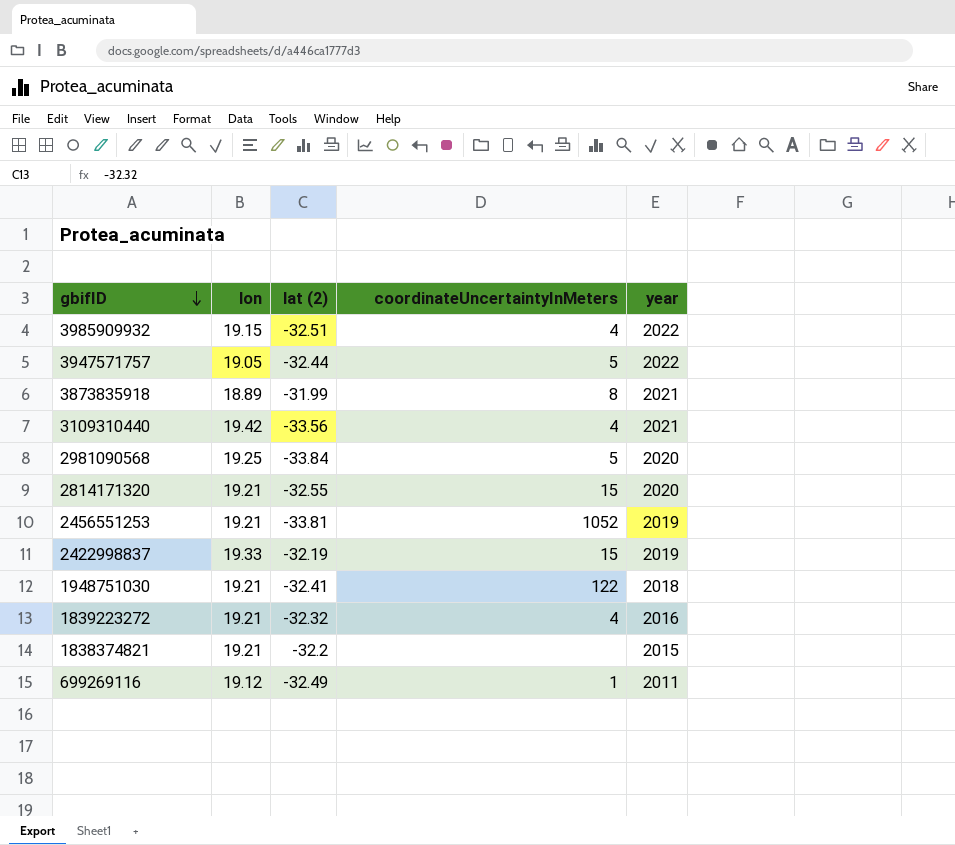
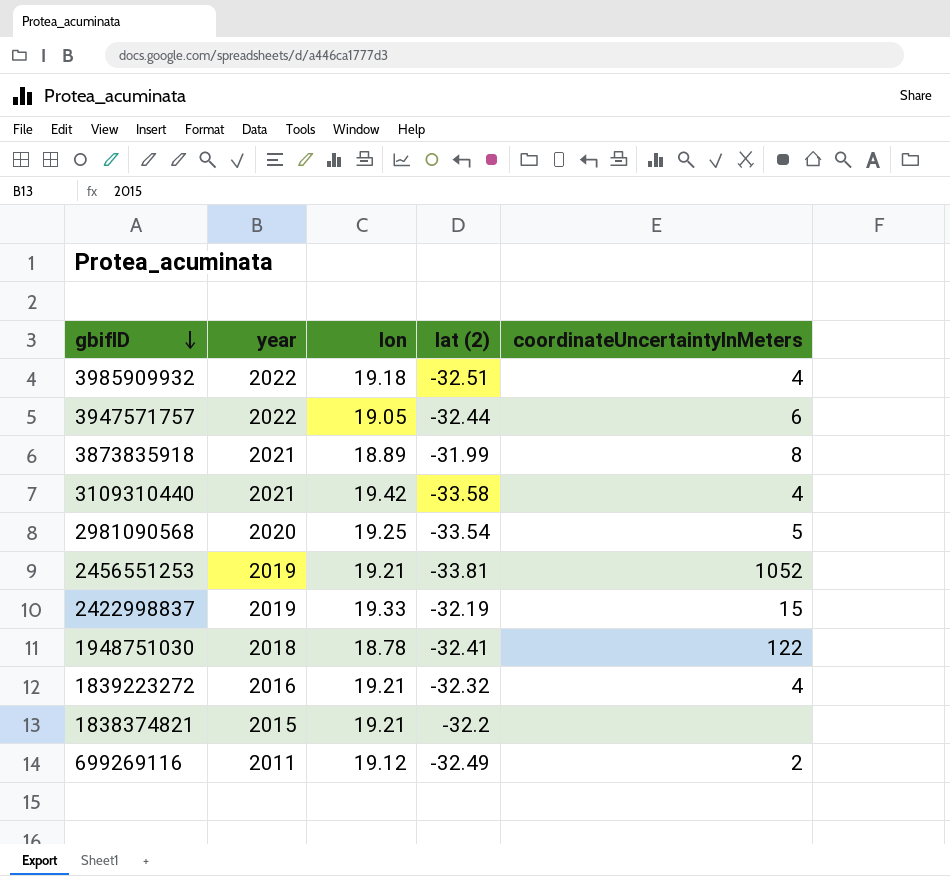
column year | position: 5 -> 2
row 2814171320: 19.21 | -32.55 | 15 | 2020 -> none
3985909932 | lon: 19.15 -> 19.18
3947571757 | coordinateUncertaintyInMeters: 5 -> 6
3109310440 | lat (2): -33.56 -> -33.58
2981090568 | lat (2): -33.84 -> -33.54
1948751030 | lon: 19.21 -> 18.78
699269116 | coordinateUncertaintyInMeters: 1 -> 2

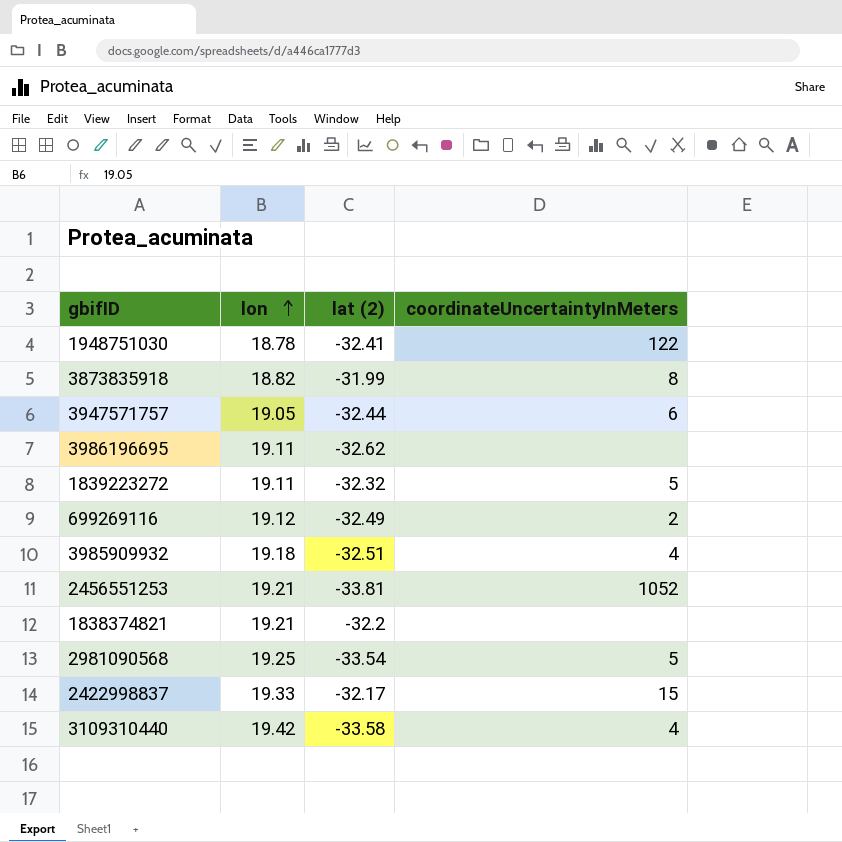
row order: gbifID descending -> lon ascending
column year | position: 2 -> none
3873835918 | lon: 18.89 -> 18.82
row 3986196695: none -> 19.11 | -32.62 | none
1839223272 | lon: 19.21 -> 19.11
1839223272 | coordinateUncertaintyInMeters: 4 -> 5
2422998837 | lat (2): -32.19 -> -32.17

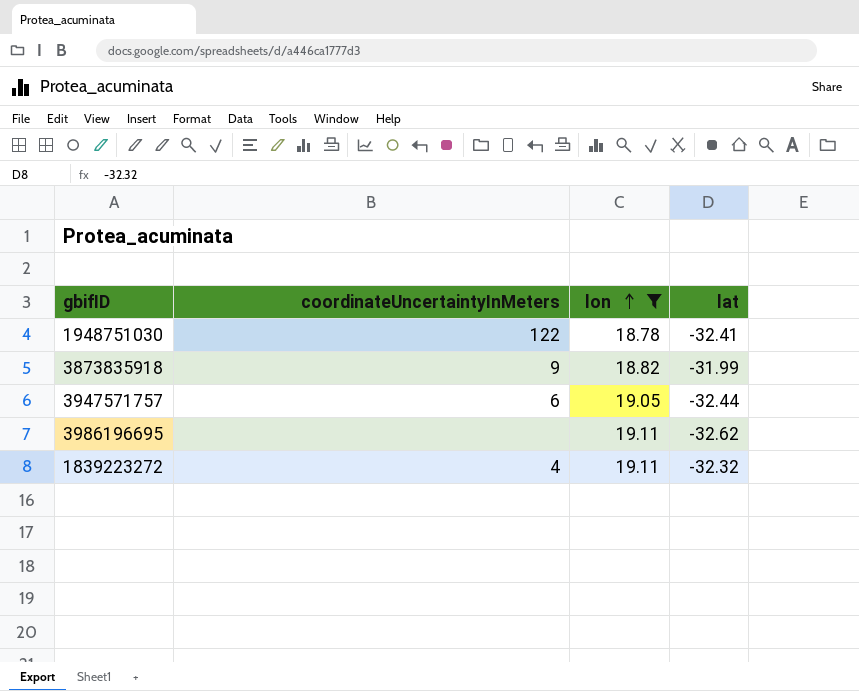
filter: none -> lon <= 19.11
column coordinateUncertaintyInMeters | position: 4 -> 2
column name: lat (2) -> lat
3873835918 | coordinateUncertaintyInMeters: 8 -> 9
1839223272 | coordinateUncertaintyInMeters: 5 -> 4

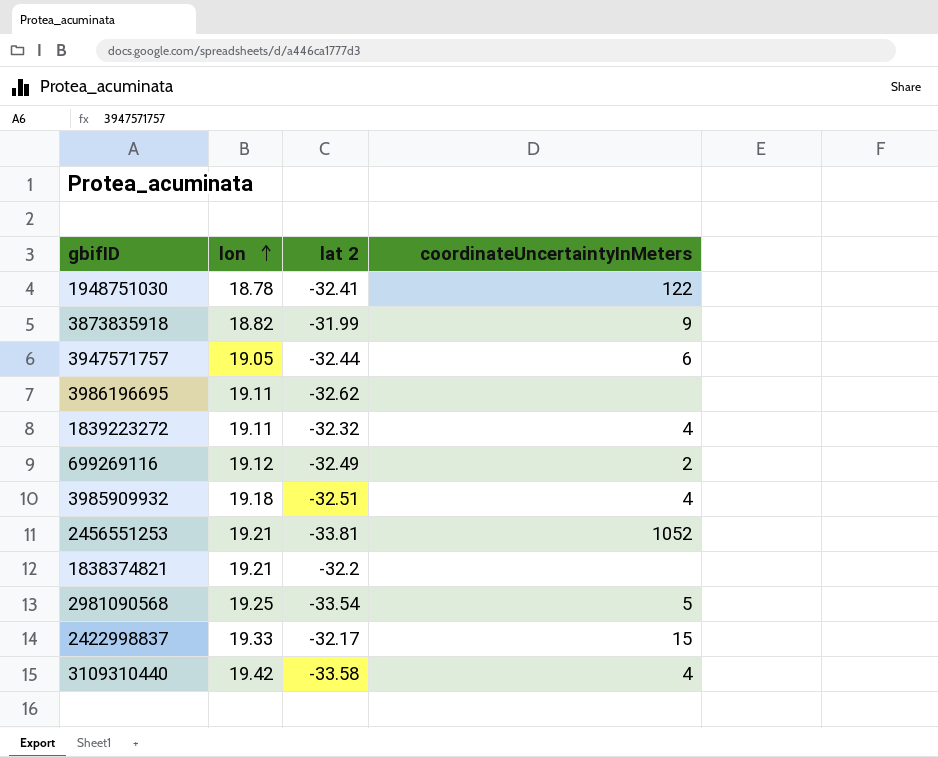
filter: lon <= 19.11 -> none
column name: lat -> lat 2
column coordinateUncertaintyInMeters | position: 2 -> 4

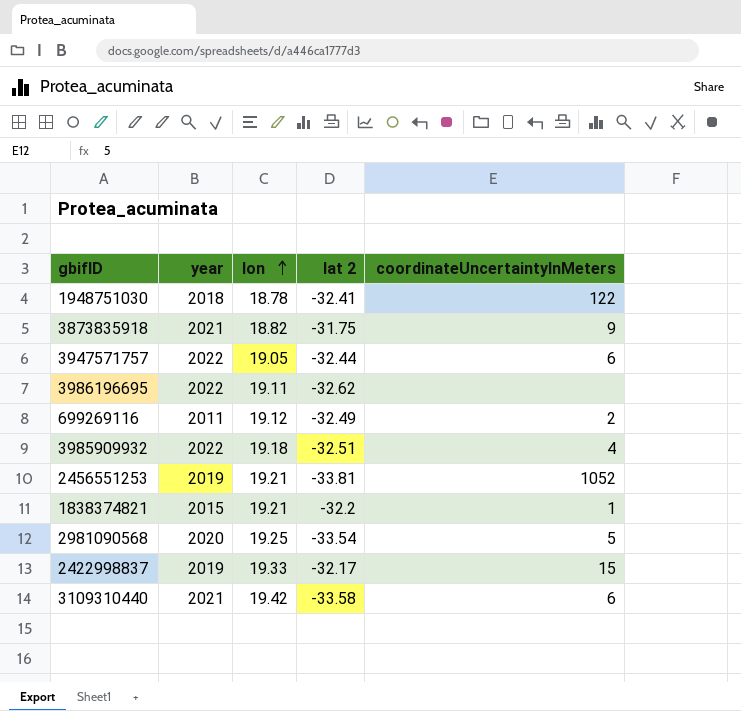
column year | position: none -> 2
row 1839223272: 19.11 | -32.32 | 4 -> none
3873835918 | lat 2: -31.99 -> -31.75
1838374821 | coordinateUncertaintyInMeters: none -> 1
3109310440 | coordinateUncertaintyInMeters: 4 -> 6

